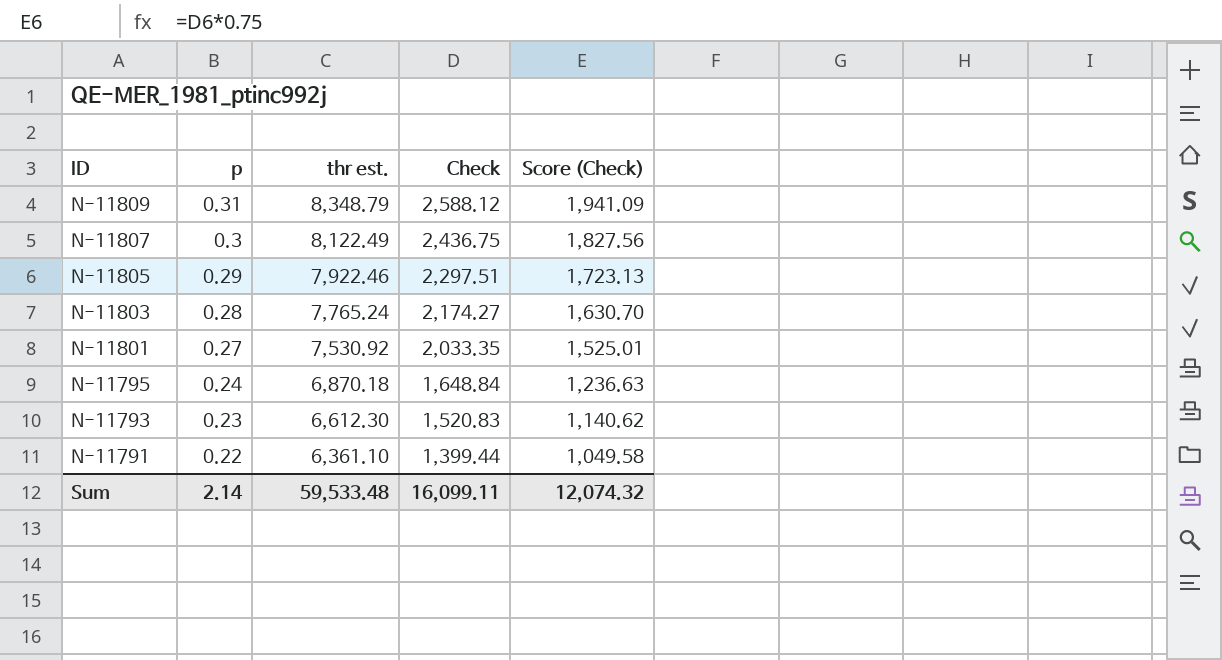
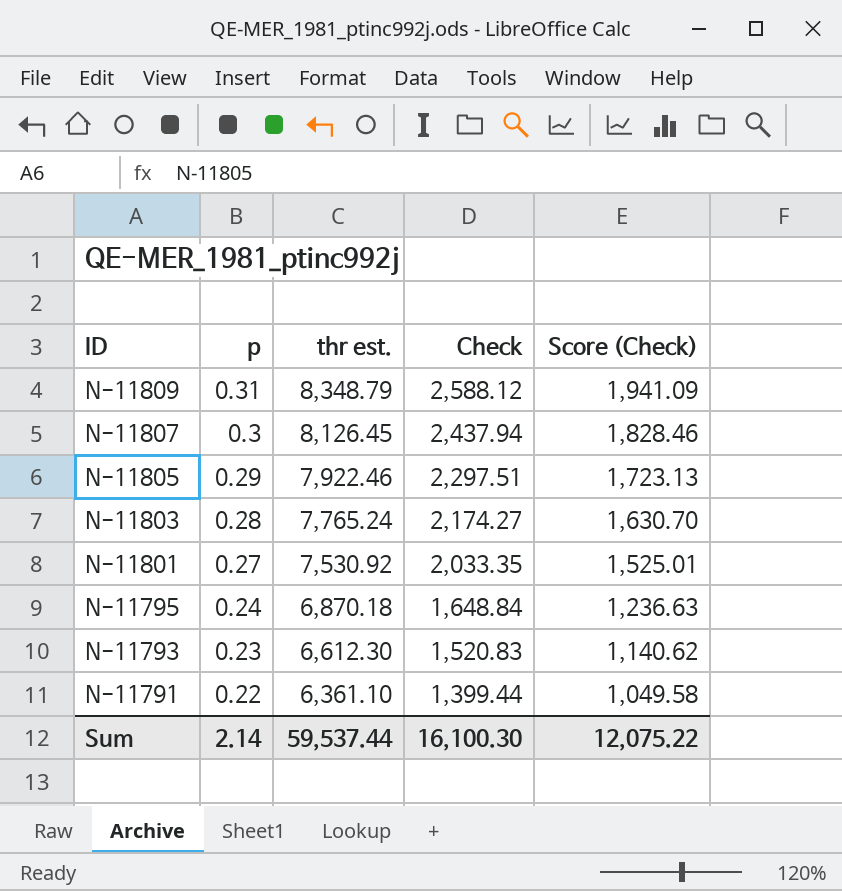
N-11807 | thr est.: 8,122.49 -> 8,126.45
N-11807 | Check: 2,436.75 -> 2,437.94
N-11807 | Score (Check): 1,827.56 -> 1,828.46
Sum | thr est.: 59,533.48 -> 59,537.44
Sum | Check: 16,099.11 -> 16,100.30
Sum | Score (Check): 12,074.32 -> 12,075.22

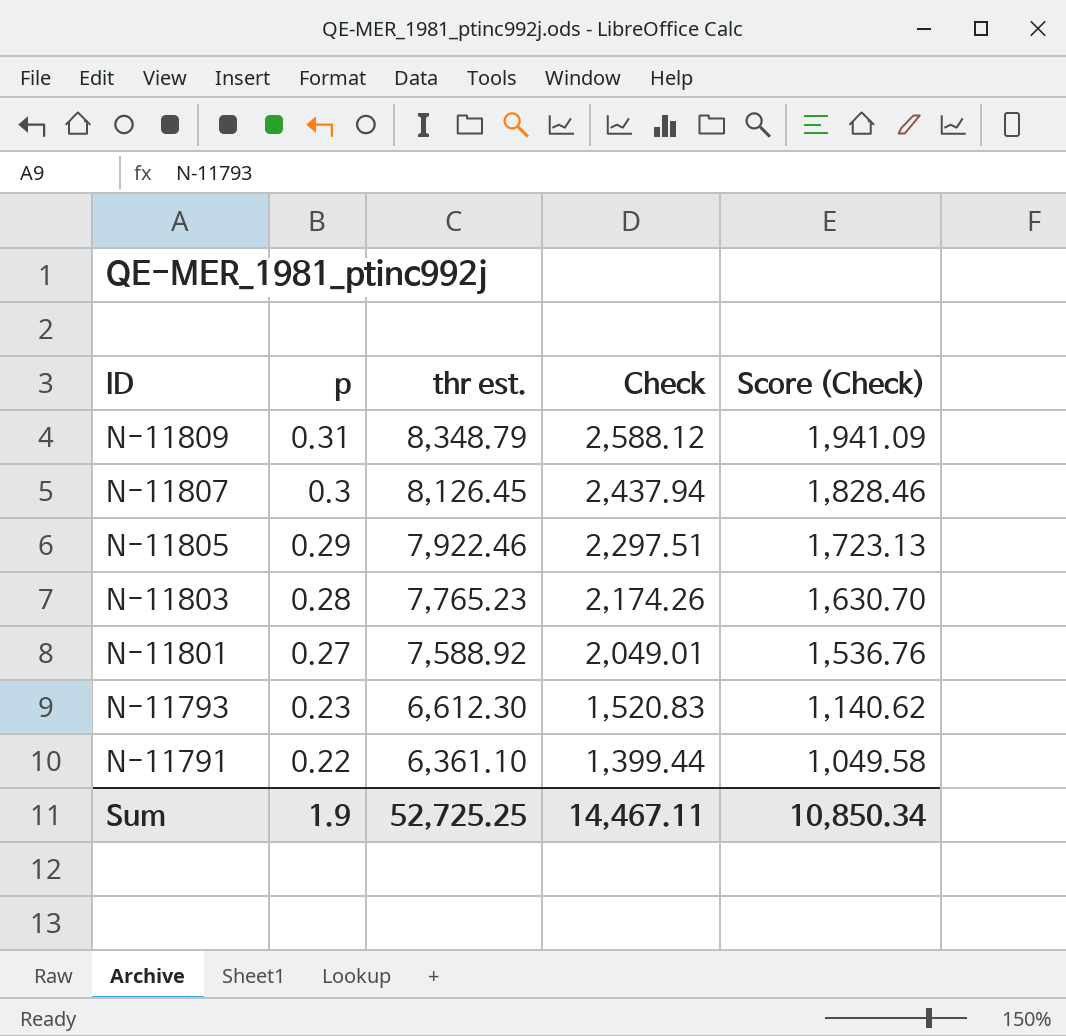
row N-11795: 0.24 | 6,870.18 | 1,648.84 | 1,236.63 -> none
N-11803 | thr est.: 7,765.24 -> 7,765.23
N-11803 | Check: 2,174.27 -> 2,174.26
N-11801 | thr est.: 7,530.92 -> 7,588.92
N-11801 | Check: 2,033.35 -> 2,049.01
N-11801 | Score (Check): 1,525.01 -> 1,536.76
Sum | p: 2.14 -> 1.9
Sum | thr est.: 59,537.44 -> 52,725.25
Sum | Check: 16,100.30 -> 14,467.11
Sum | Score (Check): 12,075.22 -> 10,850.34

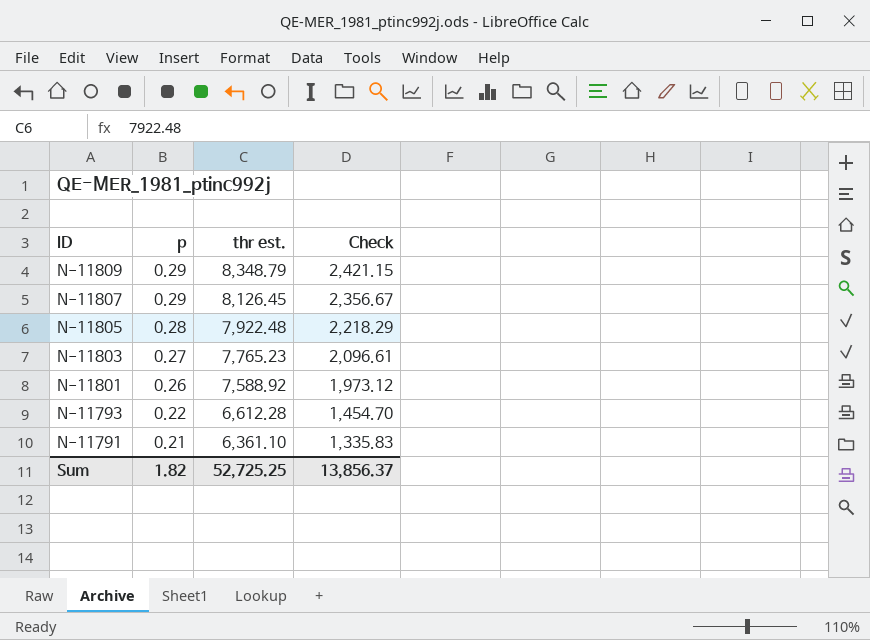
column Score (Check) | formula: [Check] * 0.75 -> none
N-11809 | p: 0.31 -> 0.29
N-11809 | Check: 2,588.12 -> 2,421.15
N-11807 | p: 0.3 -> 0.29
N-11807 | Check: 2,437.94 -> 2,356.67
N-11805 | p: 0.29 -> 0.28
N-11805 | thr est.: 7,922.46 -> 7,922.48
N-11805 | Check: 2,297.51 -> 2,218.29
N-11803 | p: 0.28 -> 0.27
N-11803 | Check: 2,174.26 -> 2,096.61
N-11801 | p: 0.27 -> 0.26
N-11801 | Check: 2,049.01 -> 1,973.12
N-11793 | p: 0.23 -> 0.22
N-11793 | thr est.: 6,612.30 -> 6,612.28
N-11793 | Check: 1,520.83 -> 1,454.70
N-11791 | p: 0.22 -> 0.21
N-11791 | Check: 1,399.44 -> 1,335.83
Sum | p: 1.9 -> 1.82
Sum | Check: 14,467.11 -> 13,856.37

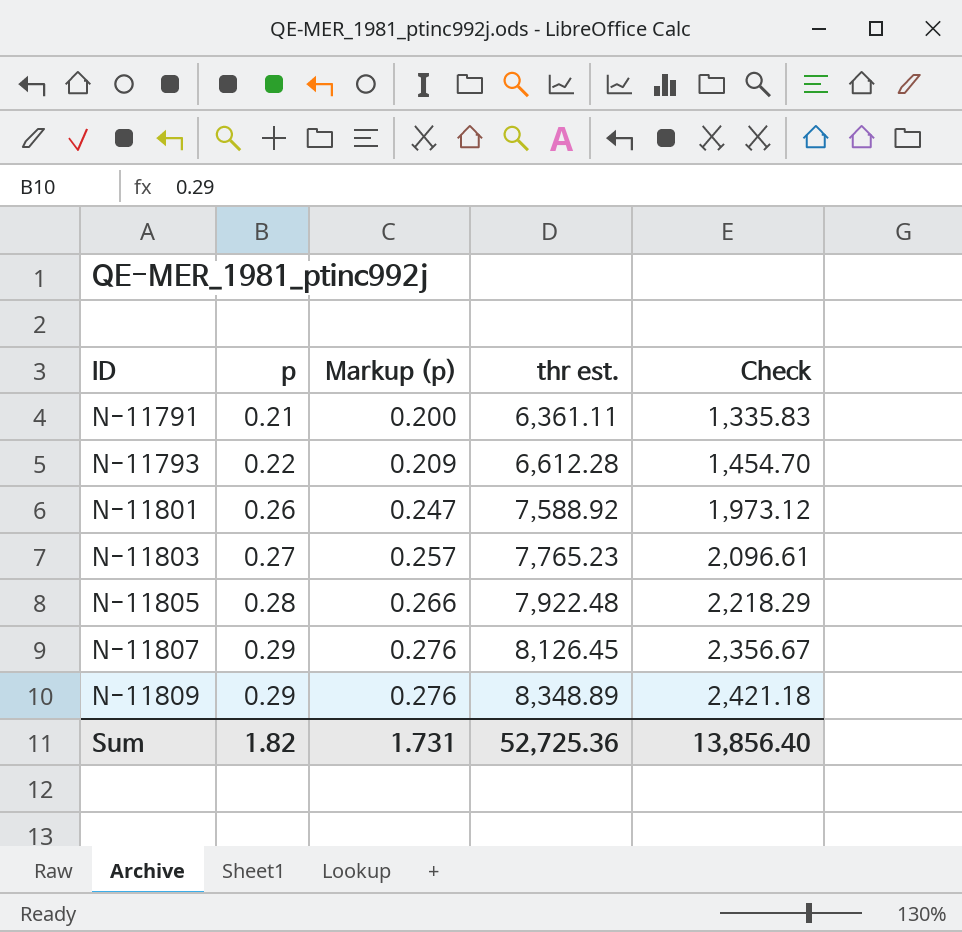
row order: ID descending -> ID ascending
column Markup (p) | formula: none -> [p] * 0.95
N-11791 | thr est.: 6,361.10 -> 6,361.11
N-11809 | thr est.: 8,348.79 -> 8,348.89
N-11809 | Check: 2,421.15 -> 2,421.18
Sum | thr est.: 52,725.25 -> 52,725.36
Sum | Check: 13,856.37 -> 13,856.40

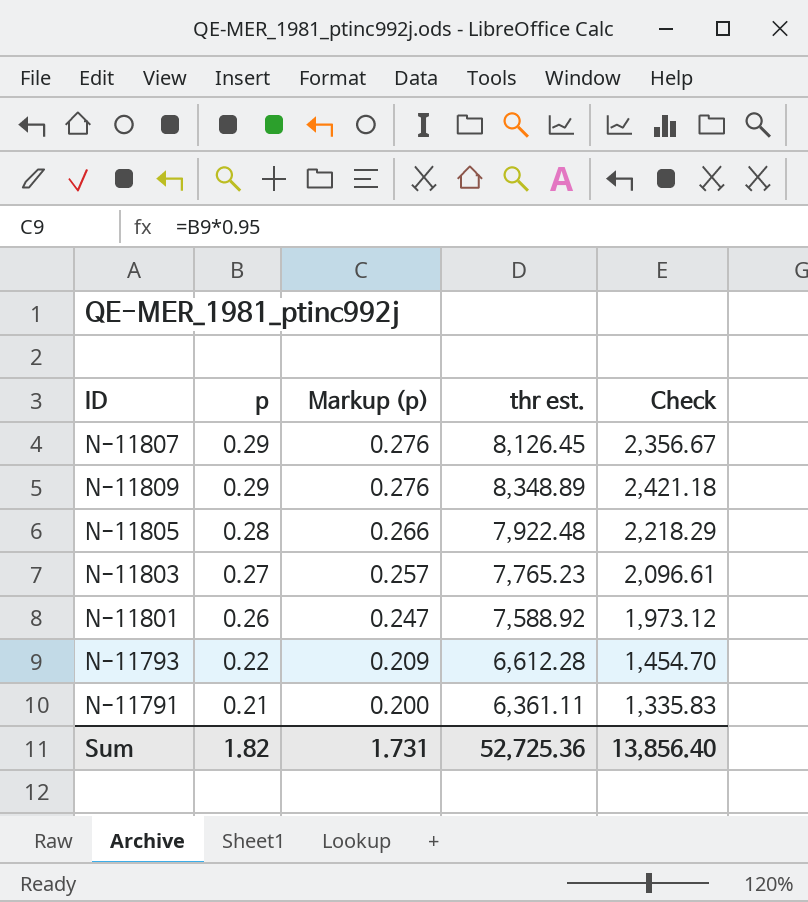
row order: ID ascending -> p descending

